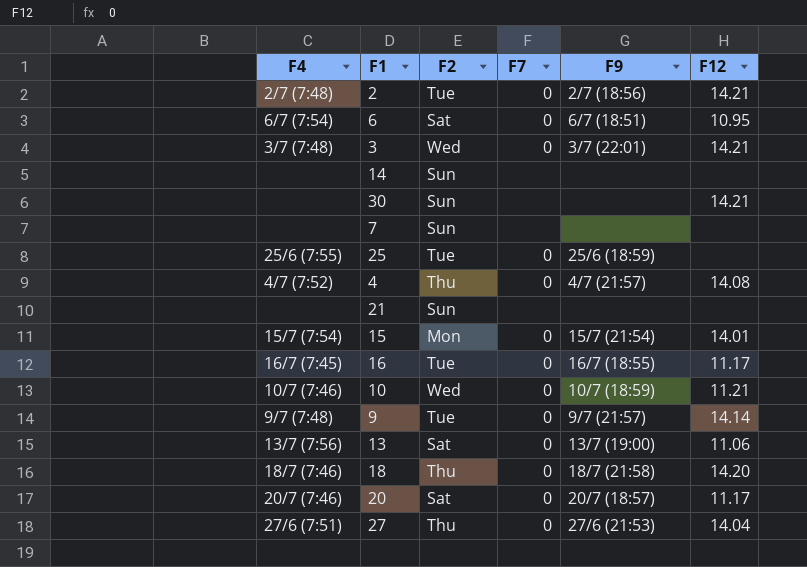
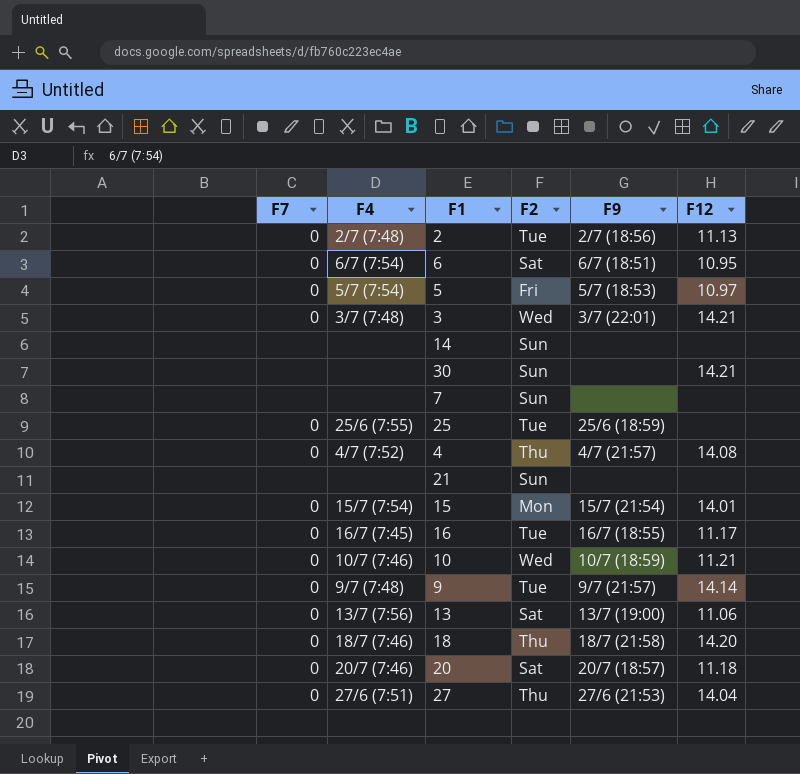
column F7 | position: 4 -> 1
2 | F12: 14.21 -> 11.13
row 5: none -> 0 | 5/7 (7:54) | Fri | 5/7 (18:53) | 10.97
20 | F12: 11.17 -> 11.18

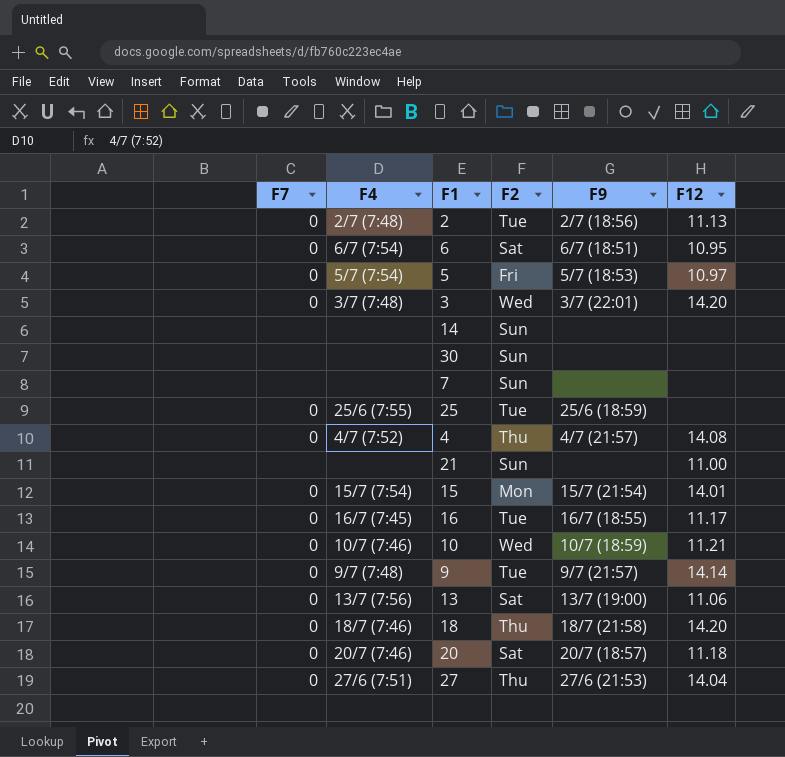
3 | F12: 14.21 -> 14.20
30 | F12: 14.21 -> none
21 | F12: none -> 11.00

